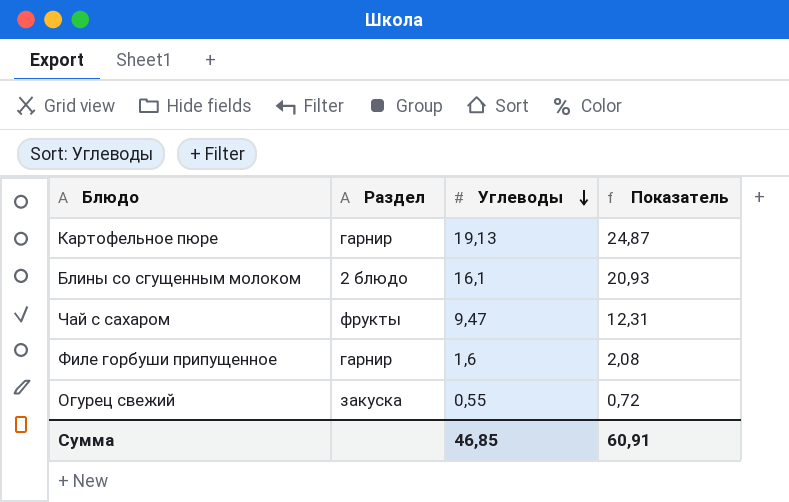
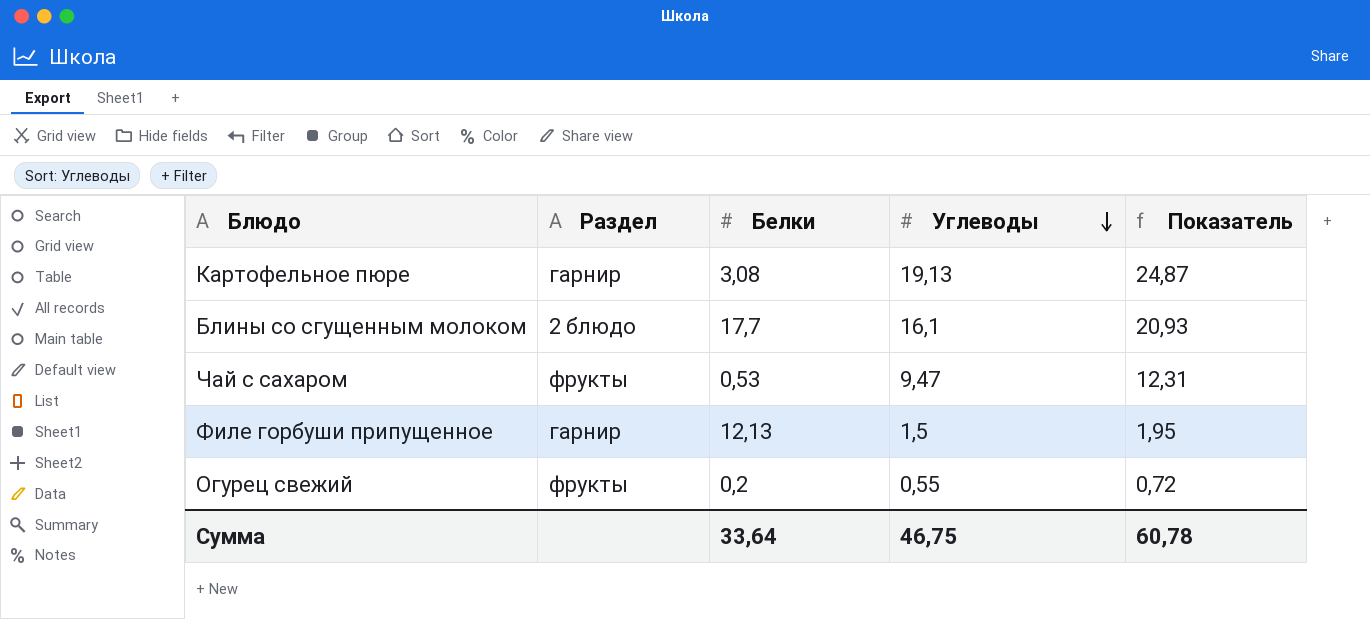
column Белки | position: none -> 3
Филе горбуши припущенное | Углеводы: 1,6 -> 1,5
Филе горбуши припущенное | Показатель: 2,08 -> 1,95
Огурец свежий | Раздел: закуска -> фрукты
Сумма | Углеводы: 46,85 -> 46,75
Сумма | Показатель: 60,91 -> 60,78

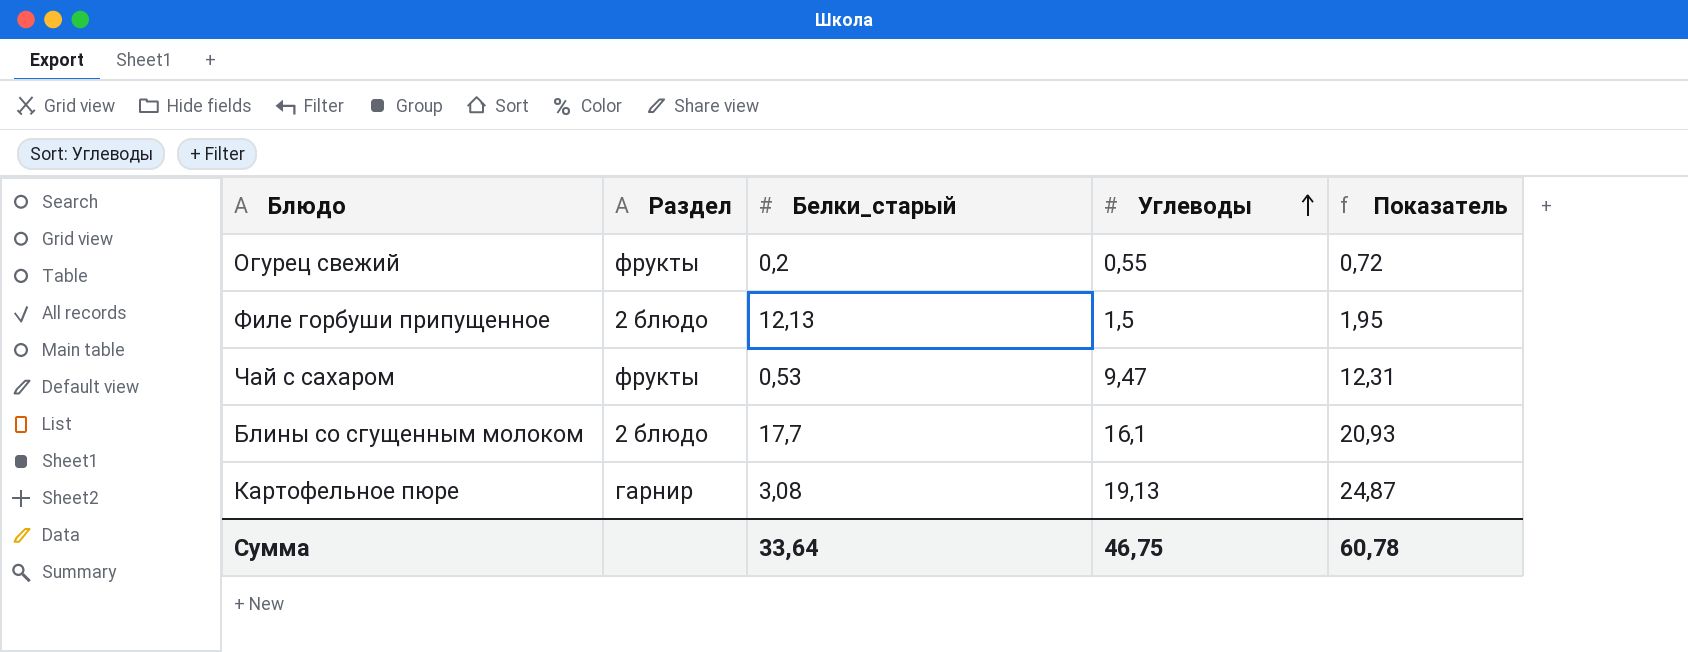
row order: Углеводы descending -> Углеводы ascending
column name: Белки -> Белки_старый
Филе горбуши припущенное | Раздел: гарнир -> 2 блюдо

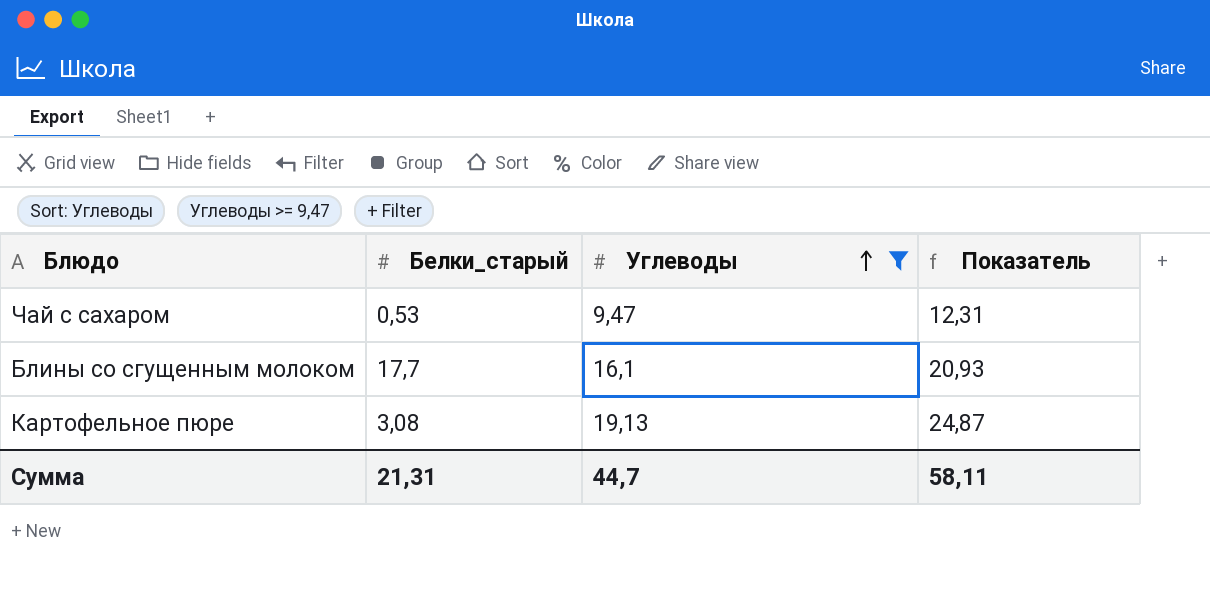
filter: none -> Углеводы >= 9,47
column Раздел | position: 2 -> none
Сумма | Белки_старый: 33,64 -> 21,31
Сумма | Углеводы: 46,75 -> 44,7
Сумма | Показатель: 60,78 -> 58,11

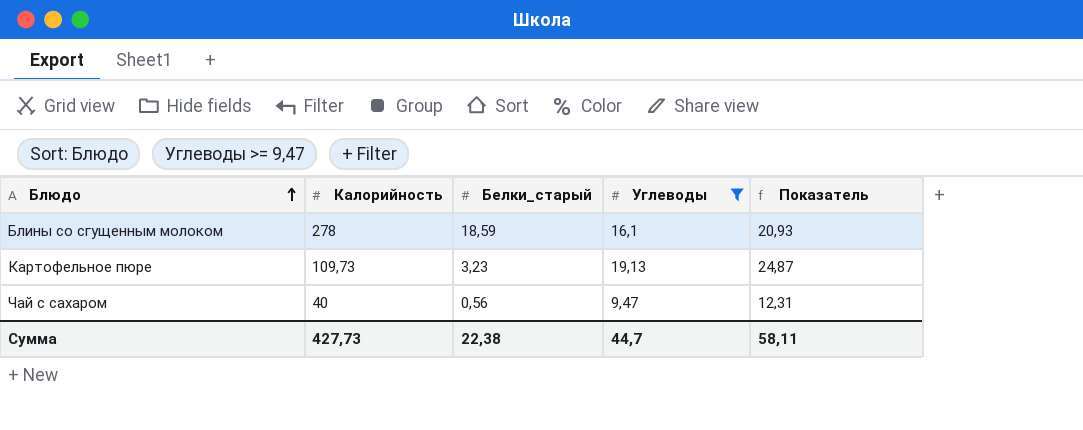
row order: Углеводы ascending -> Блюдо ascending
column Калорийность | position: none -> 2
Блины со сгущенным молоком | Белки_старый: 17,7 -> 18,59
Картофельное пюре | Белки_старый: 3,08 -> 3,23
Чай с сахаром | Белки_старый: 0,53 -> 0,56
Сумма | Белки_старый: 21,31 -> 22,38

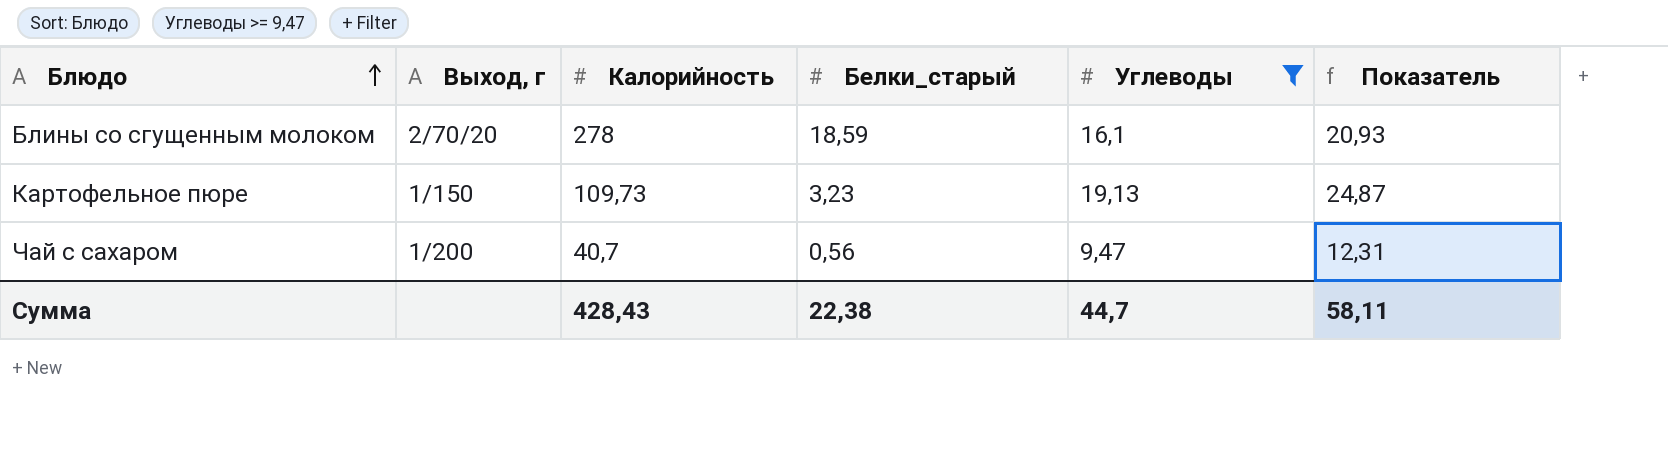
column Выход, г | position: none -> 2
Чай с сахаром | Калорийность: 40 -> 40,7
Сумма | Калорийность: 427,73 -> 428,43

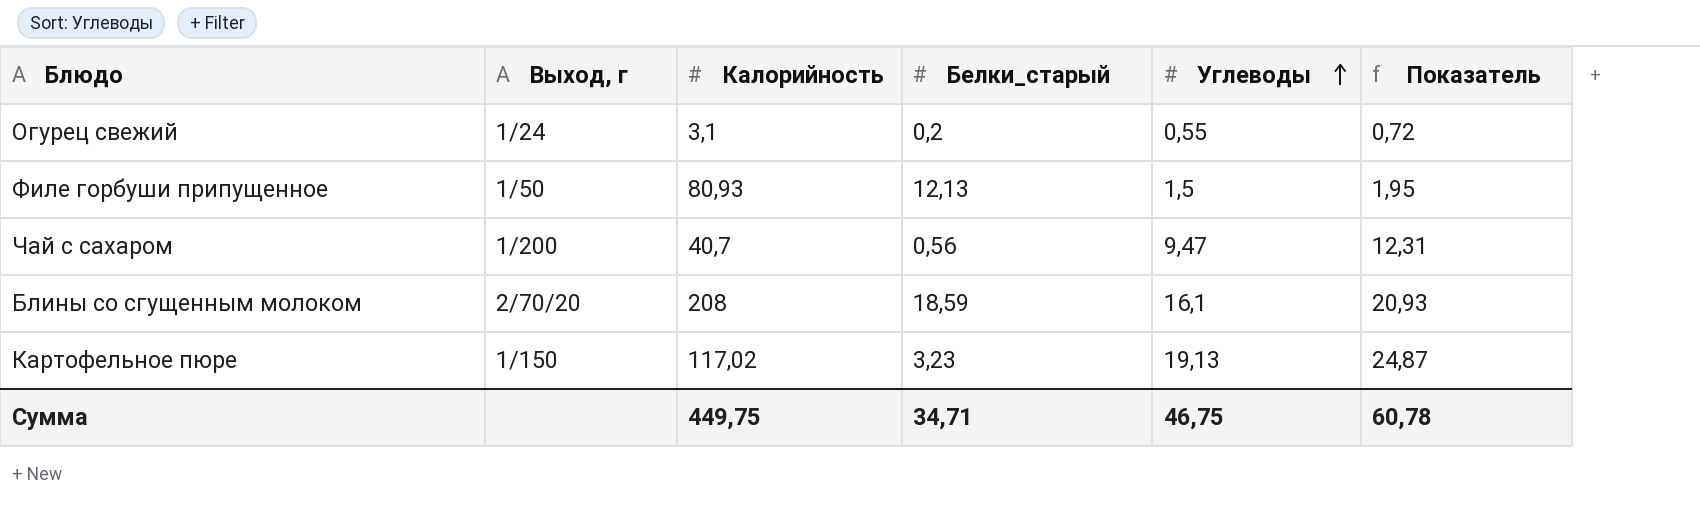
filter: Углеводы >= 9,47 -> none
row order: Блюдо ascending -> Углеводы ascending
Блины со сгущенным молоком | Калорийность: 278 -> 208
Картофельное пюре | Калорийность: 109,73 -> 117,02
Сумма | Калорийность: 428,43 -> 449,75
Сумма | Белки_старый: 22,38 -> 34,71
Сумма | Углеводы: 44,7 -> 46,75
Сумма | Показатель: 58,11 -> 60,78

